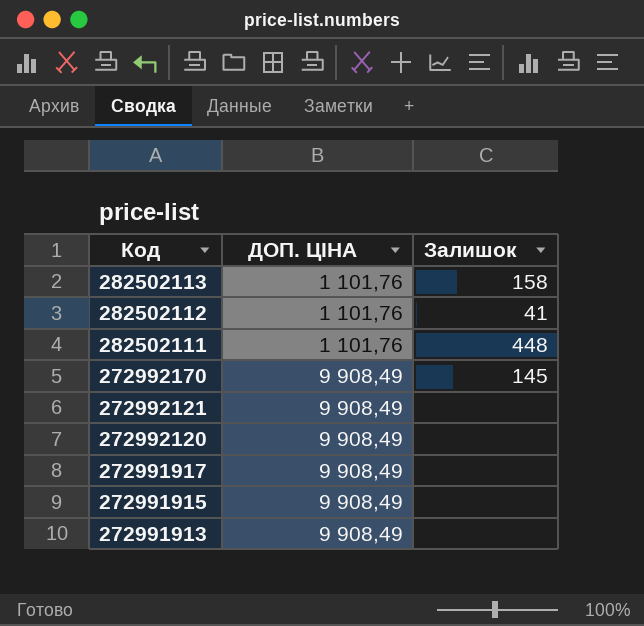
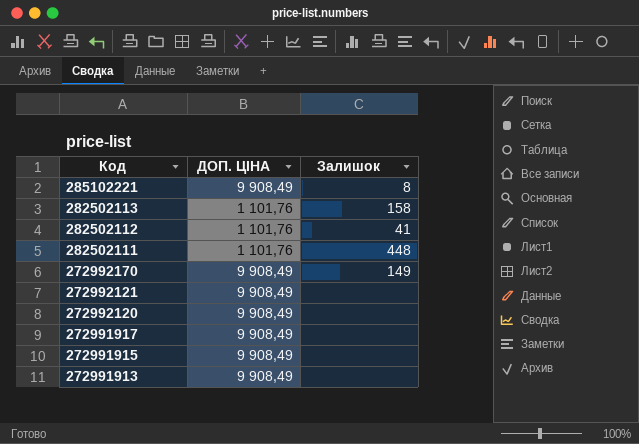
row 285102221: none -> 9 908,49 | 8
272992170 | Залишок: 145 -> 149

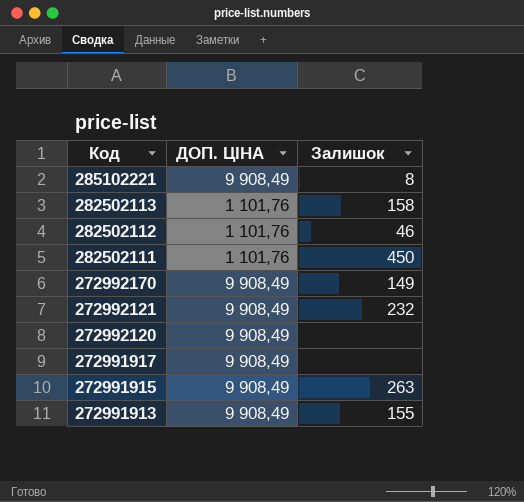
282502112 | Залишок: 41 -> 46
282502111 | Залишок: 448 -> 450
272992121 | Залишок: none -> 232
272991915 | Залишок: none -> 263
272991913 | Залишок: none -> 155

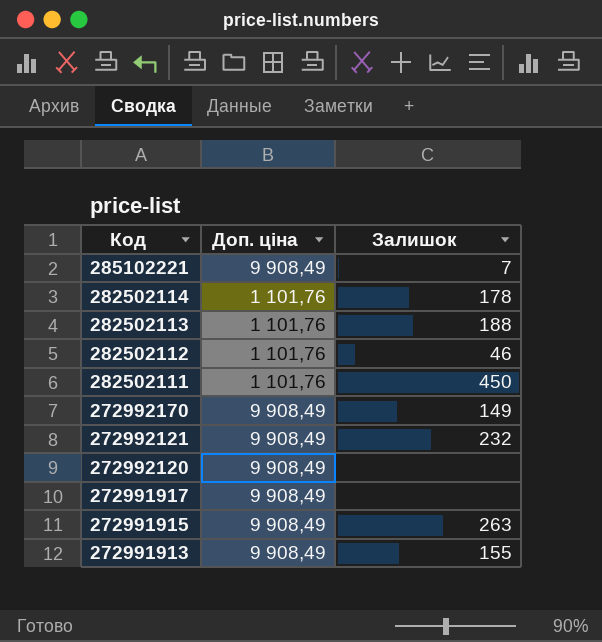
column name: ДОП. ЦІНА -> Доп. ціна
285102221 | Залишок: 8 -> 7
row 282502114: none -> 1 101,76 | 178
282502113 | Залишок: 158 -> 188

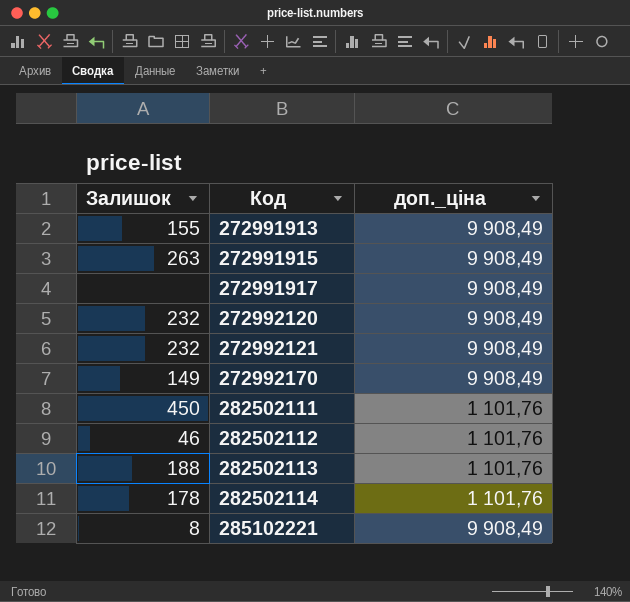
row order: Код descending -> Код ascending
column Залишок | position: 3 -> 1
column name: Доп. ціна -> доп._ціна
272992120 | Залишок: none -> 232
285102221 | Залишок: 7 -> 8

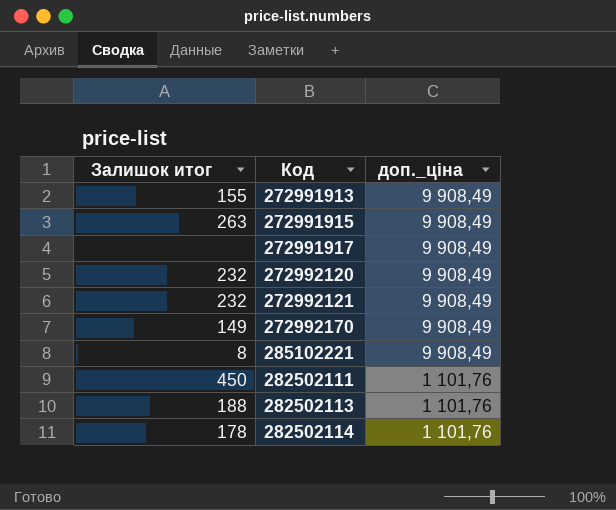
row order: Код ascending -> доп._ціна descending
column name: Залишок -> Залишок итог
row 282502112: 46 | 1 101,76 -> none

